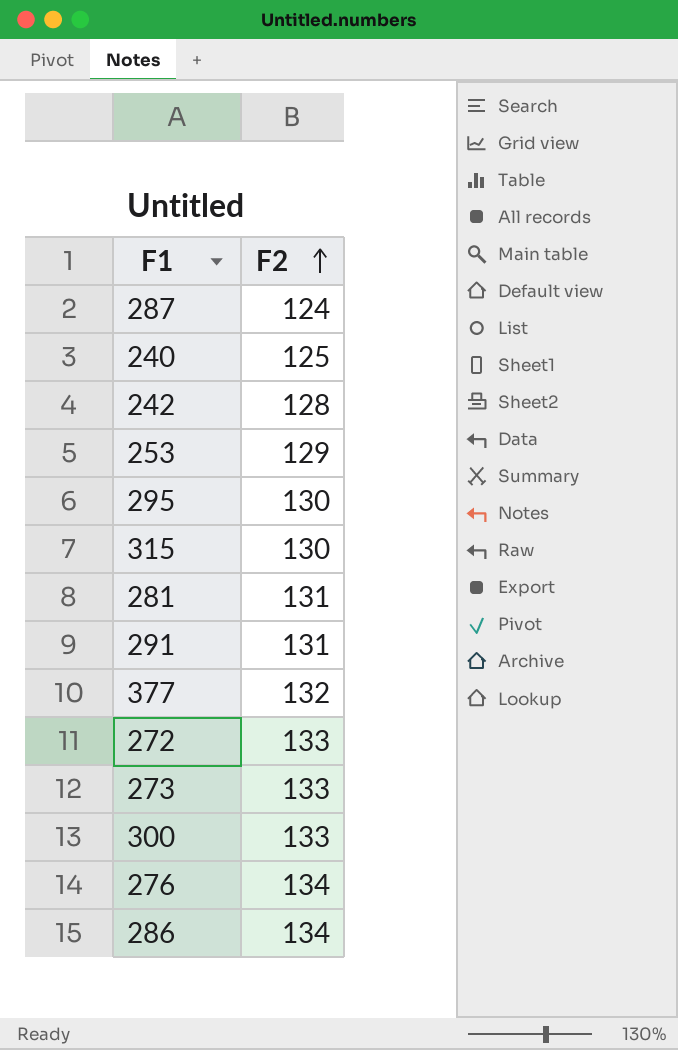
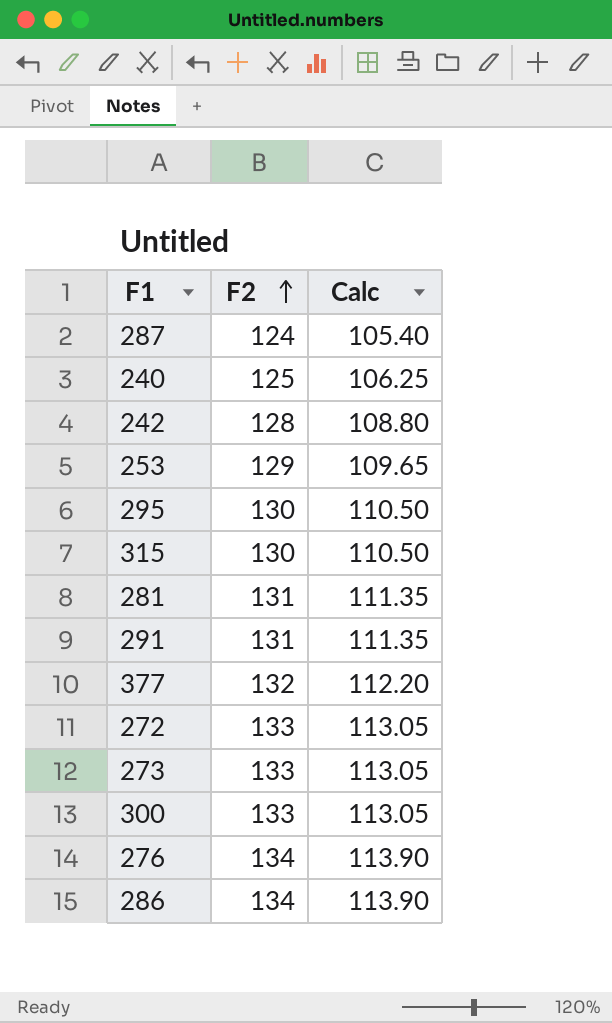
column Calc | formula: none -> [F2] * 0.85

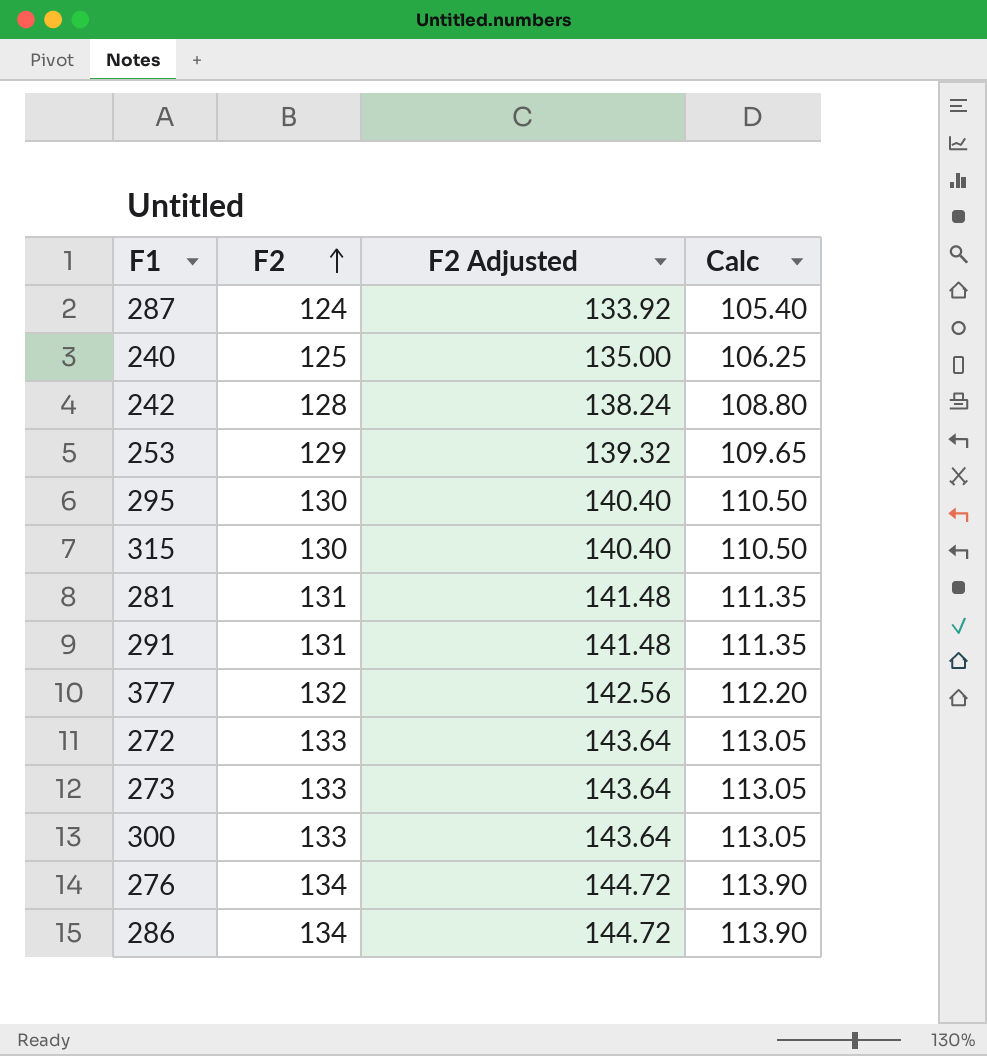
column F2 Adjusted | formula: none -> [F2] * 1.08

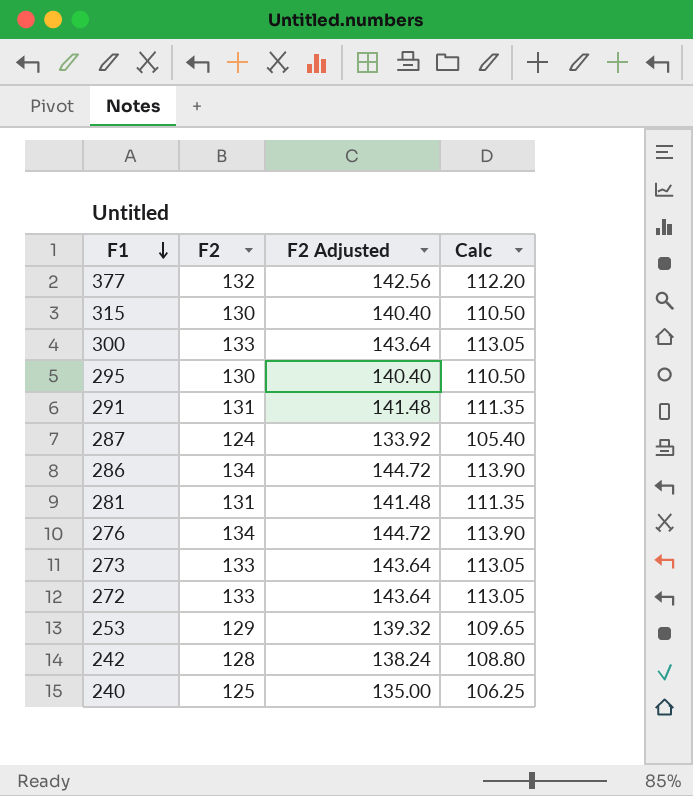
row order: F2 ascending -> F1 descending

